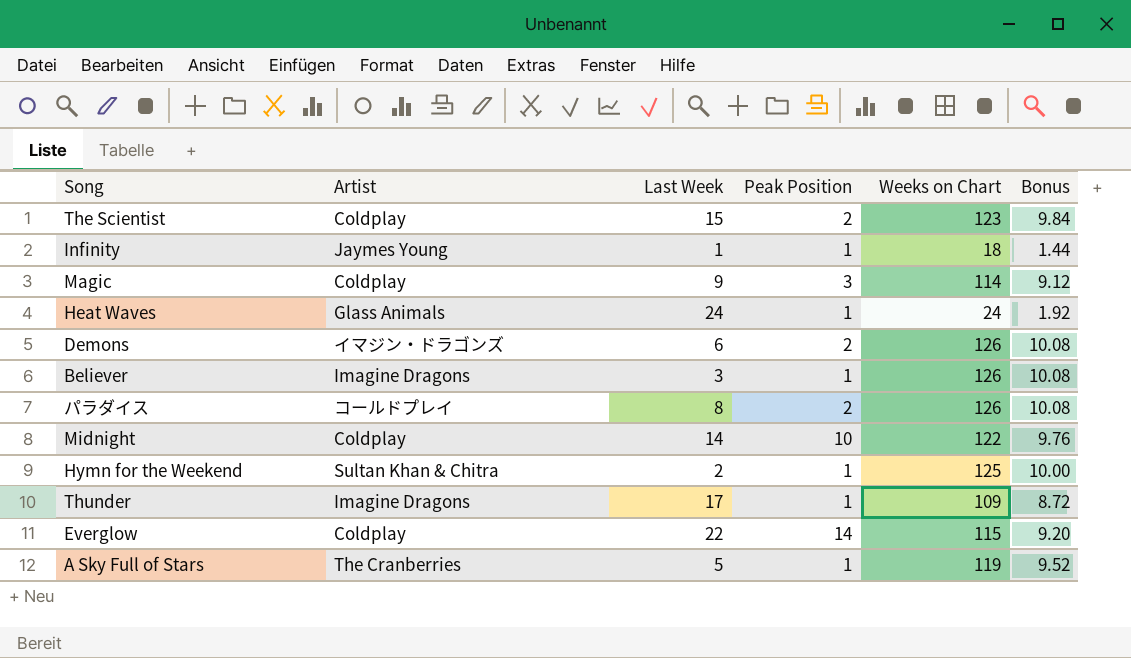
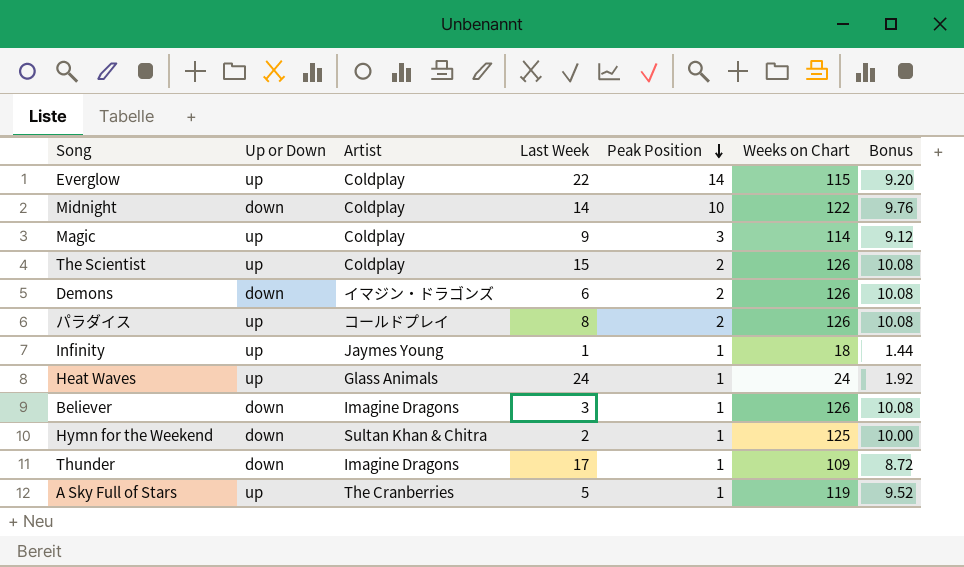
row order: none -> Peak Position descending
column Up or Down | position: none -> 2
The Scientist | Weeks on Chart: 123 -> 126
The Scientist | Bonus: 9.84 -> 10.08

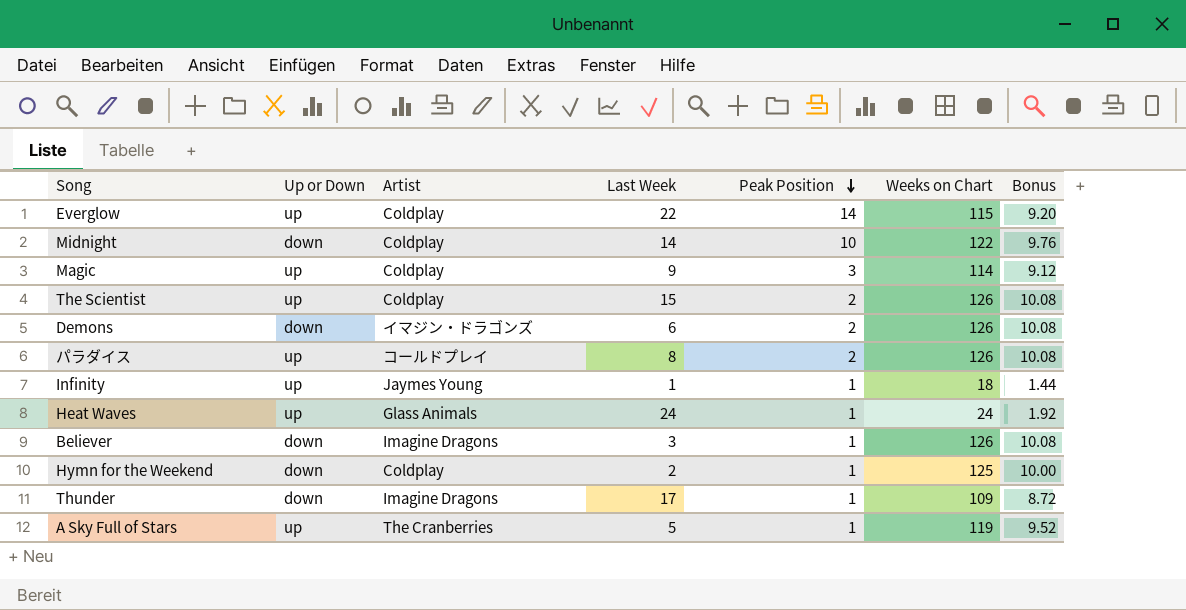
Hymn for the Weekend | Artist: Sultan Khan & Chitra -> Coldplay

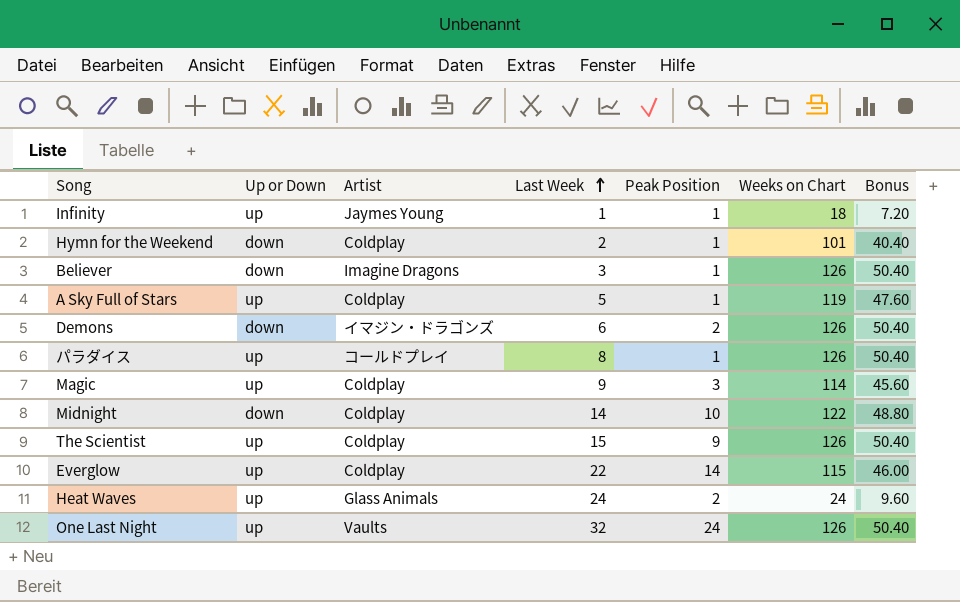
row order: Peak Position descending -> Last Week ascending
column Bonus | formula: [Weeks on Chart] * 0.08 -> [Weeks on Chart] * 0.4
row Thunder: down | Imagine Dragons | 17 | 1 | 109 | 8.72 -> none
Hymn for the Weekend | Weeks on Chart: 125 -> 101
A Sky Full of Stars | Artist: The Cranberries -> Coldplay
パラダイス | Peak Position: 2 -> 1
The Scientist | Peak Position: 2 -> 9
Heat Waves | Peak Position: 1 -> 2
row One Last Night: none -> up | Vaults | 32 | 24 | 126 | 50.40

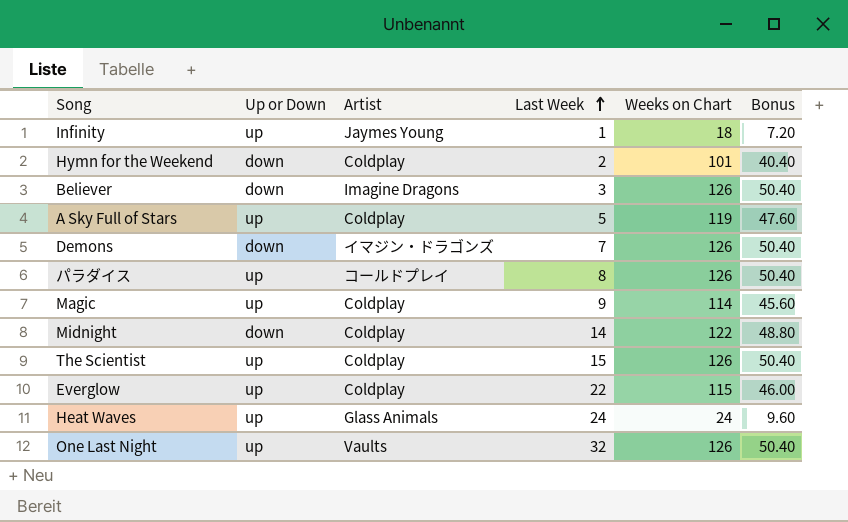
column Peak Position | position: 5 -> none
Demons | Last Week: 6 -> 7

